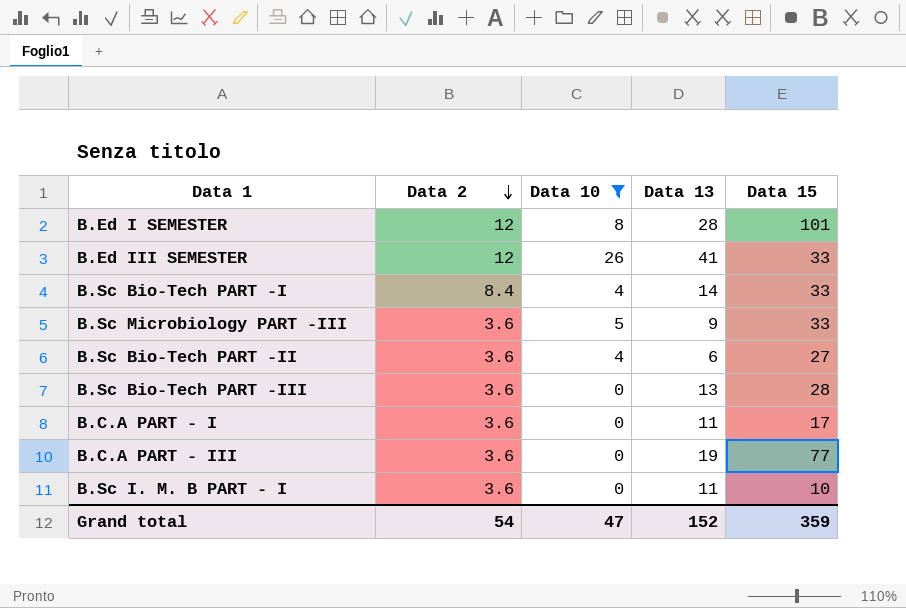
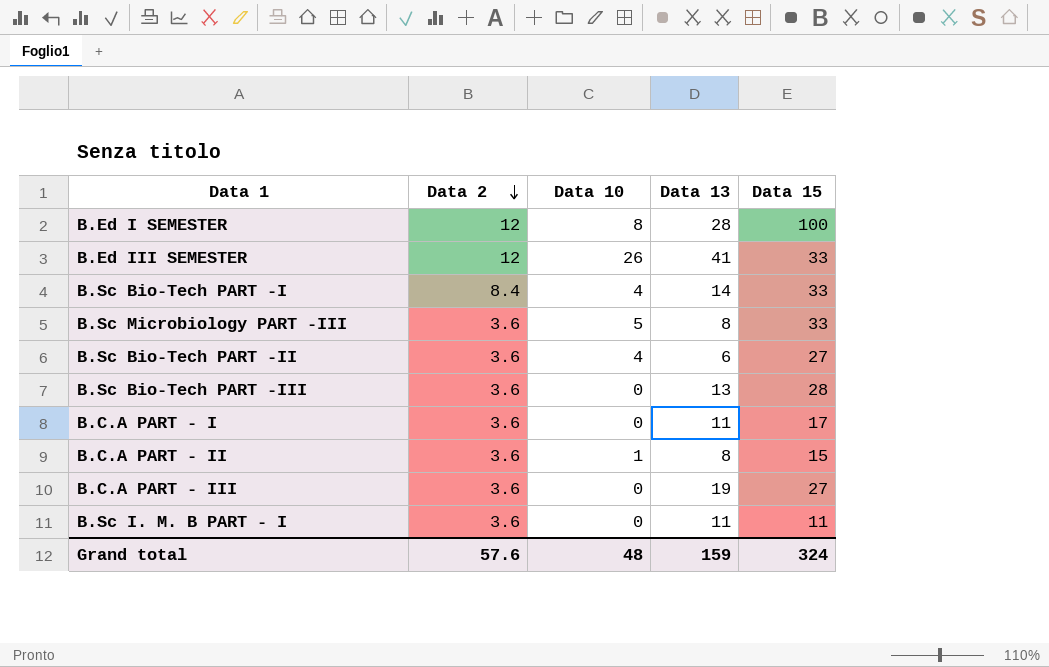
filter: Data 10 != 1 -> none
B.Ed I SEMESTER | Data 15: 101 -> 100
B.Sc Microbiology PART -III | Data 13: 9 -> 8
B.C.A PART - III | Data 15: 77 -> 27
B.Sc I. M. B PART - I | Data 15: 10 -> 11
Grand total | Data 2: 54 -> 57.6
Grand total | Data 10: 47 -> 48
Grand total | Data 13: 152 -> 159
Grand total | Data 15: 359 -> 324

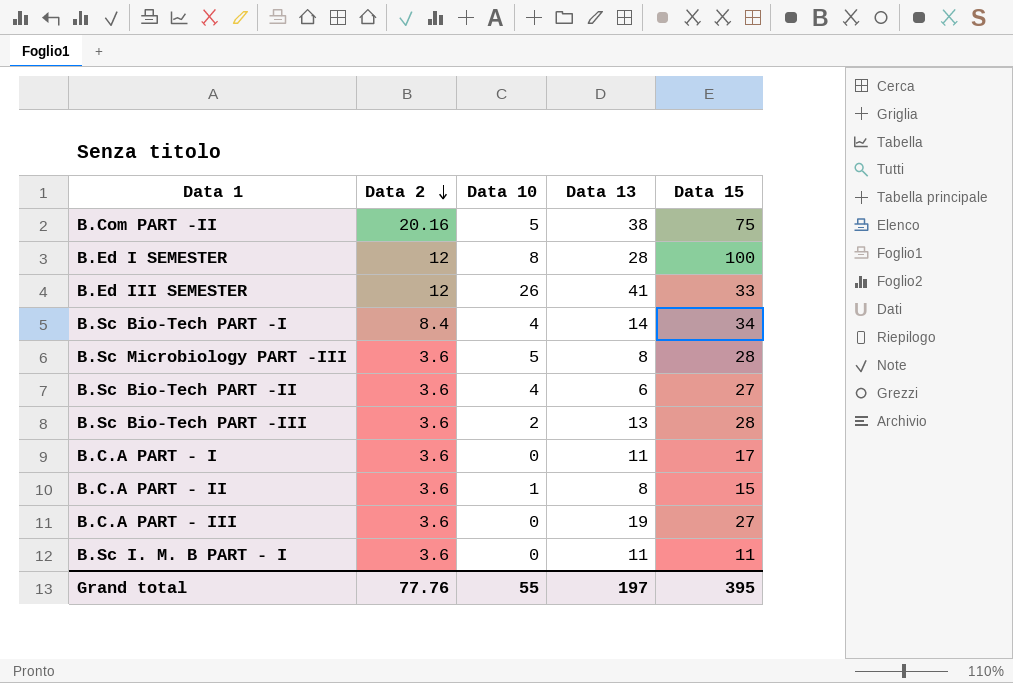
row B.Com PART -II: none -> 20.16 | 5 | 38 | 75
B.Sc Bio-Tech PART -I | Data 15: 33 -> 34
B.Sc Microbiology PART -III | Data 15: 33 -> 28
B.Sc Bio-Tech PART -III | Data 10: 0 -> 2
Grand total | Data 2: 57.6 -> 77.76
Grand total | Data 10: 48 -> 55
Grand total | Data 13: 159 -> 197
Grand total | Data 15: 324 -> 395

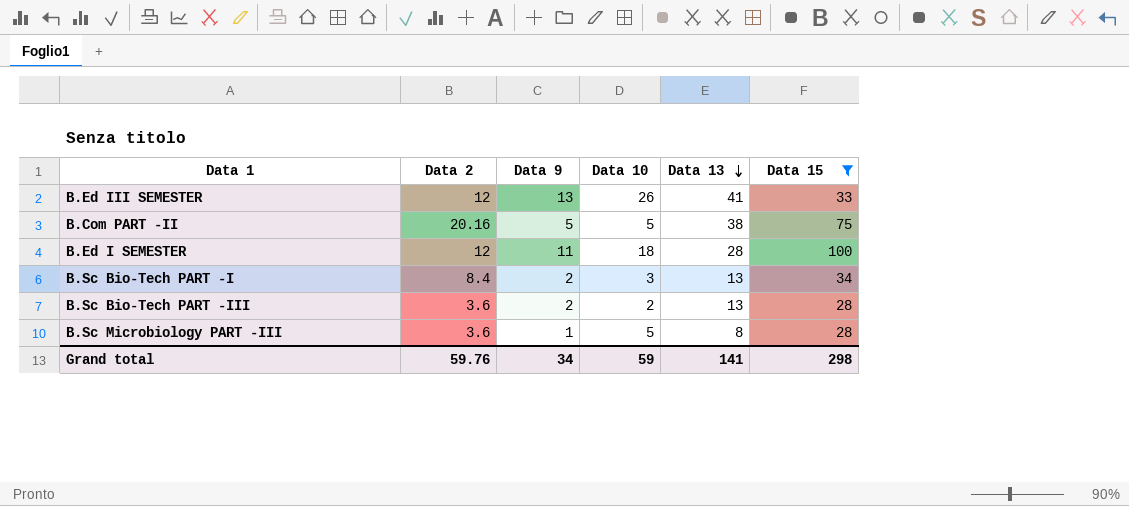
filter: none -> Data 15 >= 28
row order: Data 2 descending -> Data 13 descending
column Data 9 | position: none -> 3
B.Ed I SEMESTER | Data 10: 8 -> 18
B.Sc Bio-Tech PART -I | Data 10: 4 -> 3
B.Sc Bio-Tech PART -I | Data 13: 14 -> 13
Grand total | Data 2: 77.76 -> 59.76
Grand total | Data 10: 55 -> 59
Grand total | Data 13: 197 -> 141
Grand total | Data 15: 395 -> 298

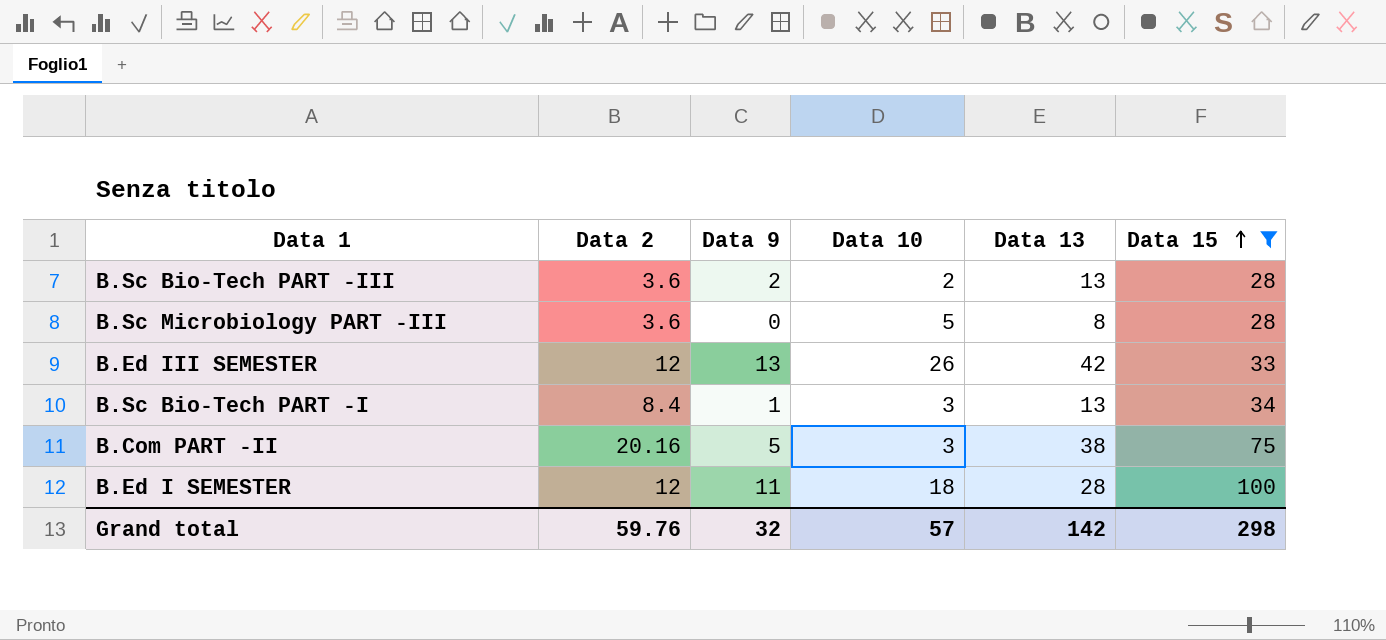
row order: Data 13 descending -> Data 15 ascending
B.Sc Microbiology PART -III | Data 9: 1 -> 0
B.Ed III SEMESTER | Data 13: 41 -> 42
B.Sc Bio-Tech PART -I | Data 9: 2 -> 1
B.Com PART -II | Data 10: 5 -> 3
Grand total | Data 9: 34 -> 32
Grand total | Data 10: 59 -> 57
Grand total | Data 13: 141 -> 142

